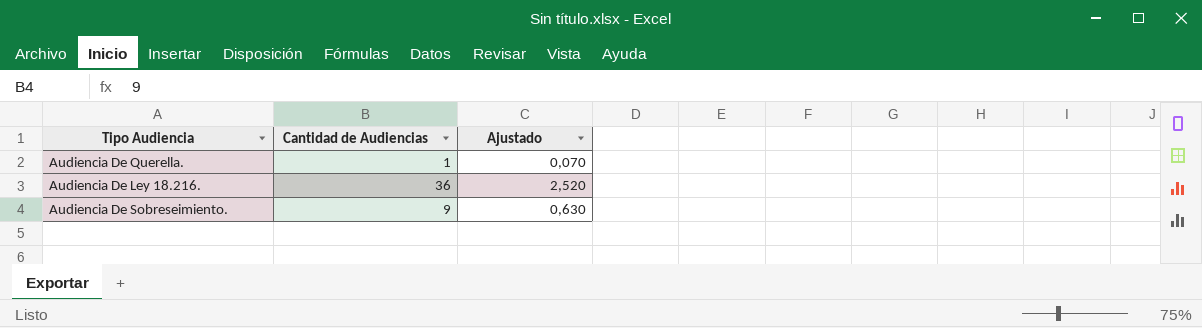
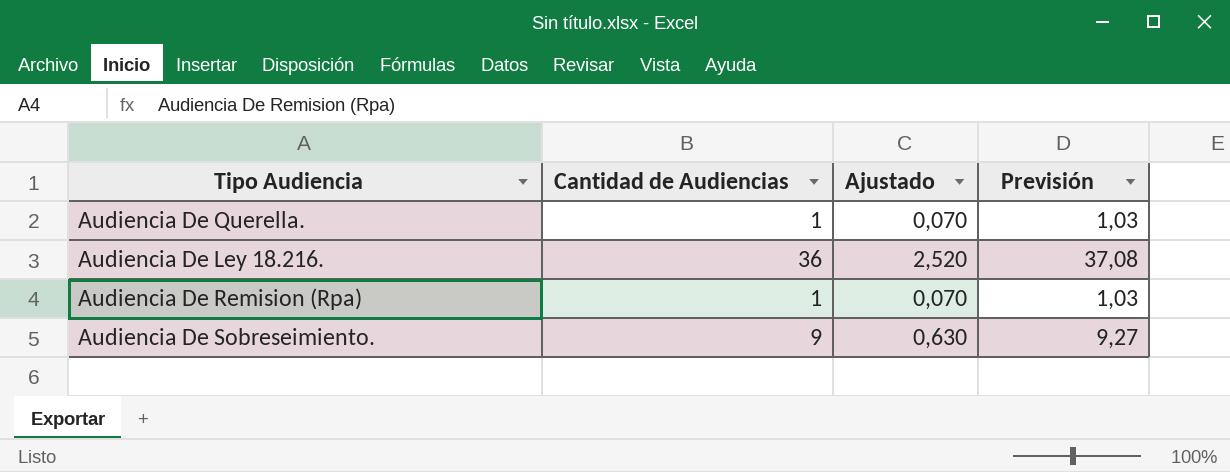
column Previsión | formula: none -> [Cantidad de Audiencias] * 1,03
row Audiencia De Remision (Rpa): none -> 1 | 0,070 | 1,03

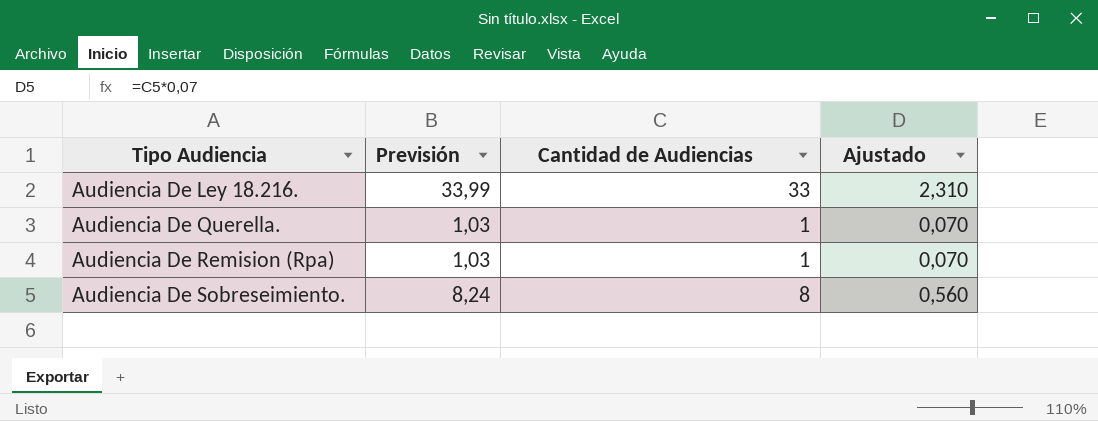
row order: none -> Tipo Audiencia ascending
column Previsión | position: 4 -> 2
Audiencia De Ley 18.216. | Previsión: 37,08 -> 33,99
Audiencia De Ley 18.216. | Cantidad de Audiencias: 36 -> 33
Audiencia De Ley 18.216. | Ajustado: 2,520 -> 2,310
Audiencia De Sobreseimiento. | Previsión: 9,27 -> 8,24
Audiencia De Sobreseimiento. | Cantidad de Audiencias: 9 -> 8
Audiencia De Sobreseimiento. | Ajustado: 0,630 -> 0,560

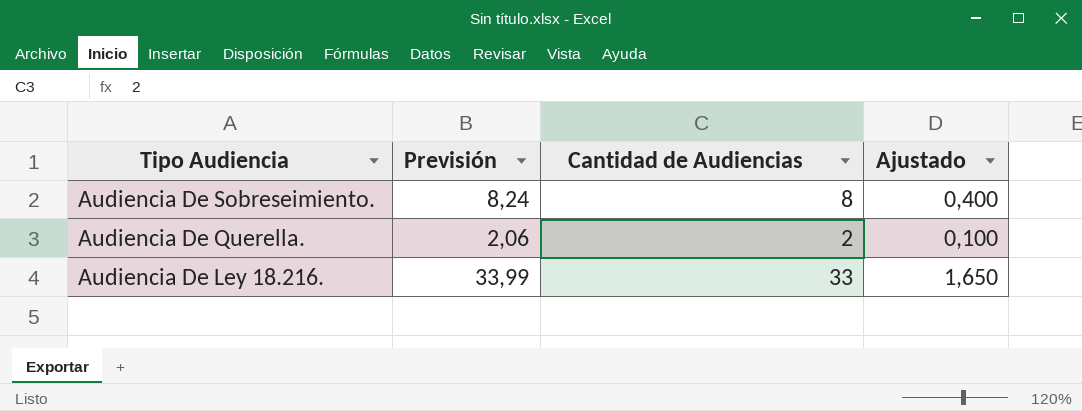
row order: Tipo Audiencia ascending -> Tipo Audiencia descending
column Ajustado | formula: [Cantidad de Audiencias] * 0,07 -> [Cantidad de Audiencias] * 0,05
row Audiencia De Remision (Rpa): 1,03 | 1 | 0,070 -> none
Audiencia De Querella. | Previsión: 1,03 -> 2,06
Audiencia De Querella. | Cantidad de Audiencias: 1 -> 2

